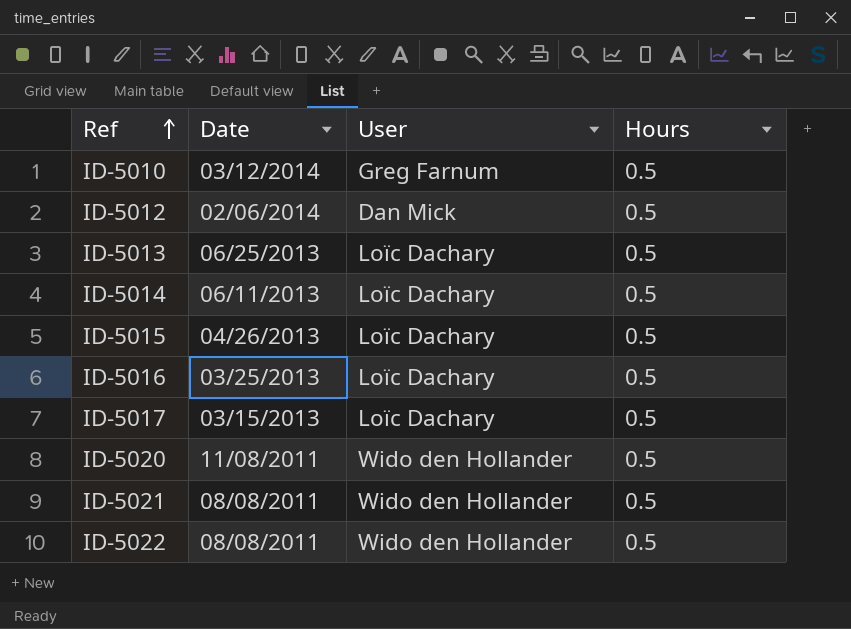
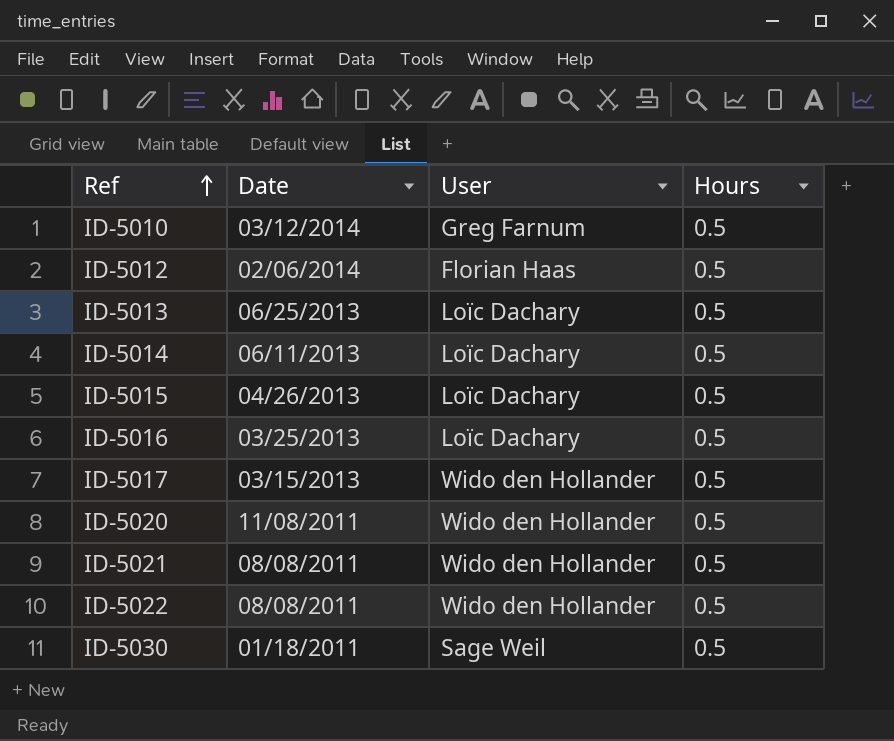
ID-5012 | User: Dan Mick -> Florian Haas
ID-5017 | User: Loïc Dachary -> Wido den Hollander
row ID-5030: none -> 01/18/2011 | Sage Weil | 0.5

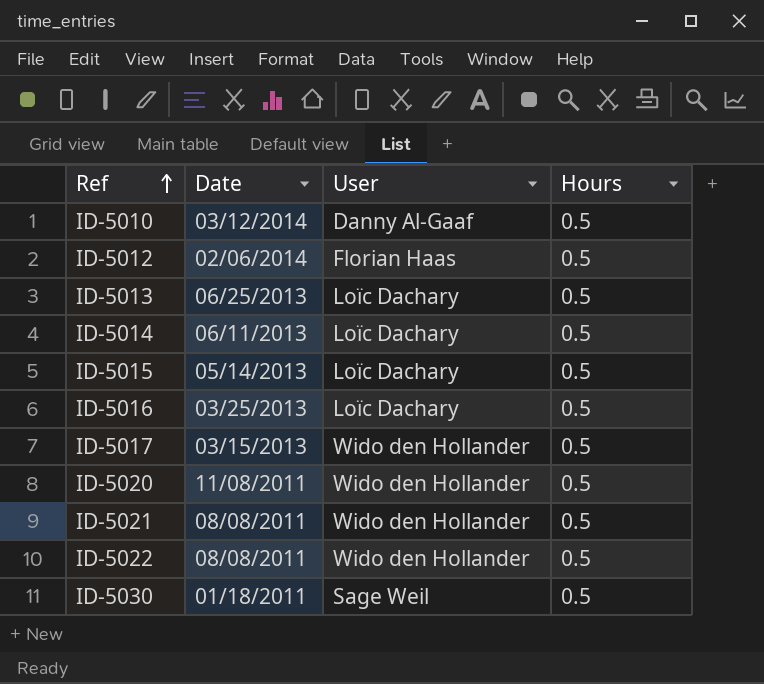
ID-5010 | User: Greg Farnum -> Danny Al-Gaaf
ID-5015 | Date: 04/26/2013 -> 05/14/2013

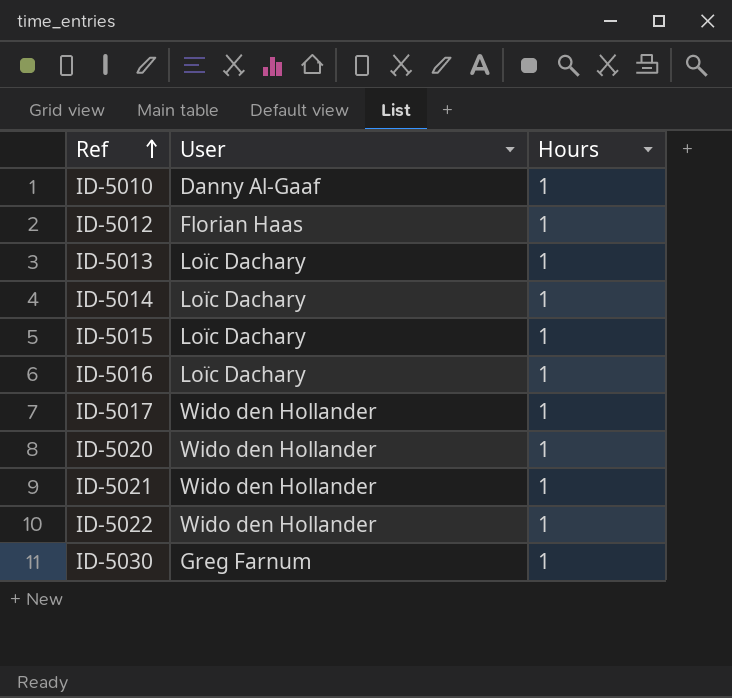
column Date | position: 2 -> none
ID-5010 | Hours: 0.5 -> 1
ID-5012 | Hours: 0.5 -> 1
ID-5013 | Hours: 0.5 -> 1
ID-5014 | Hours: 0.5 -> 1
ID-5015 | Hours: 0.5 -> 1
ID-5016 | Hours: 0.5 -> 1
ID-5017 | Hours: 0.5 -> 1
ID-5020 | Hours: 0.5 -> 1
ID-5021 | Hours: 0.5 -> 1
ID-5022 | Hours: 0.5 -> 1
ID-5030 | User: Sage Weil -> Greg Farnum
ID-5030 | Hours: 0.5 -> 1

